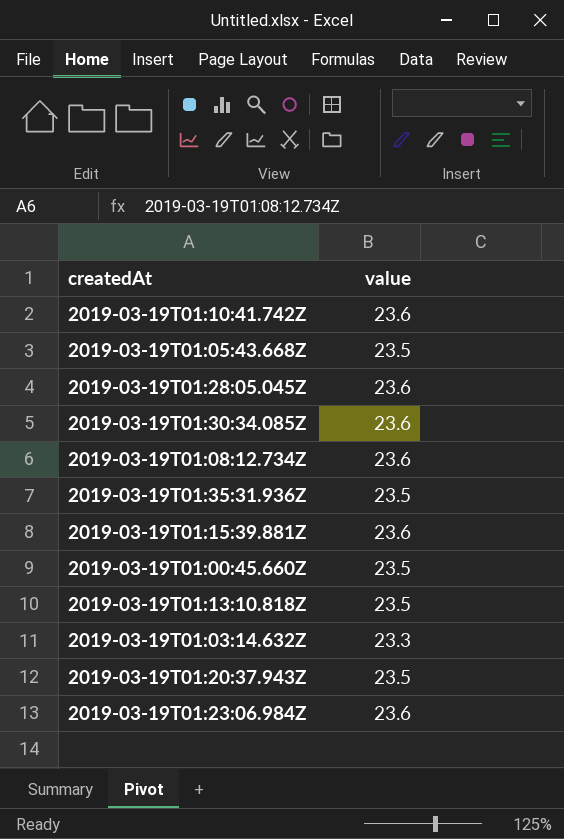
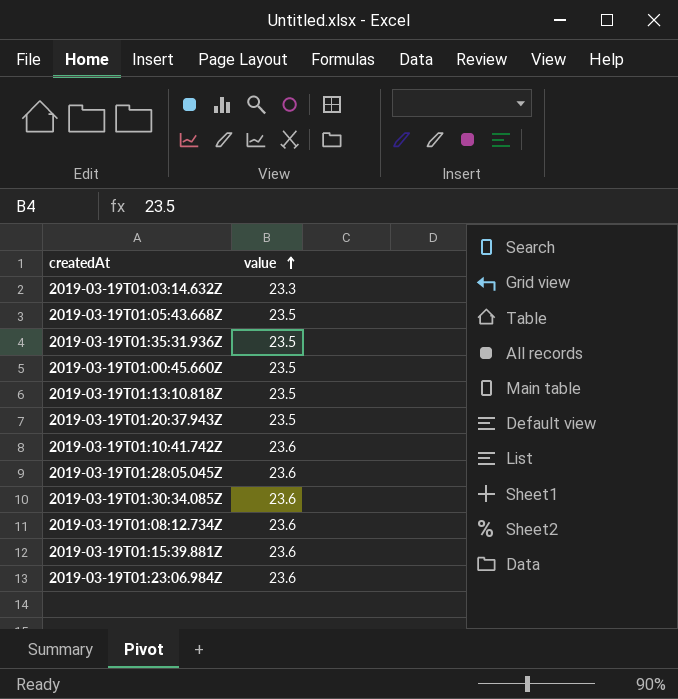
row order: none -> value ascending

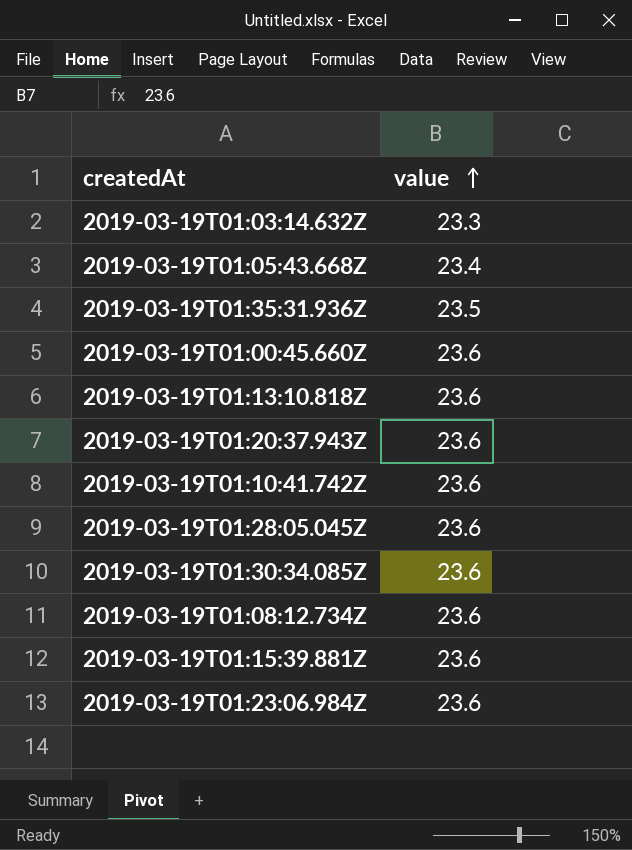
2019-03-19T01:05:43.668Z | value: 23.5 -> 23.4
2019-03-19T01:00:45.660Z | value: 23.5 -> 23.6
2019-03-19T01:13:10.818Z | value: 23.5 -> 23.6
2019-03-19T01:20:37.943Z | value: 23.5 -> 23.6

